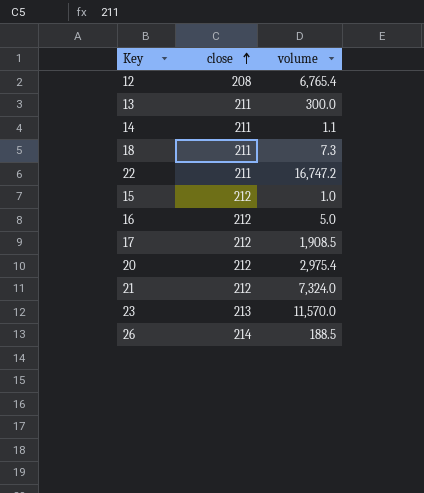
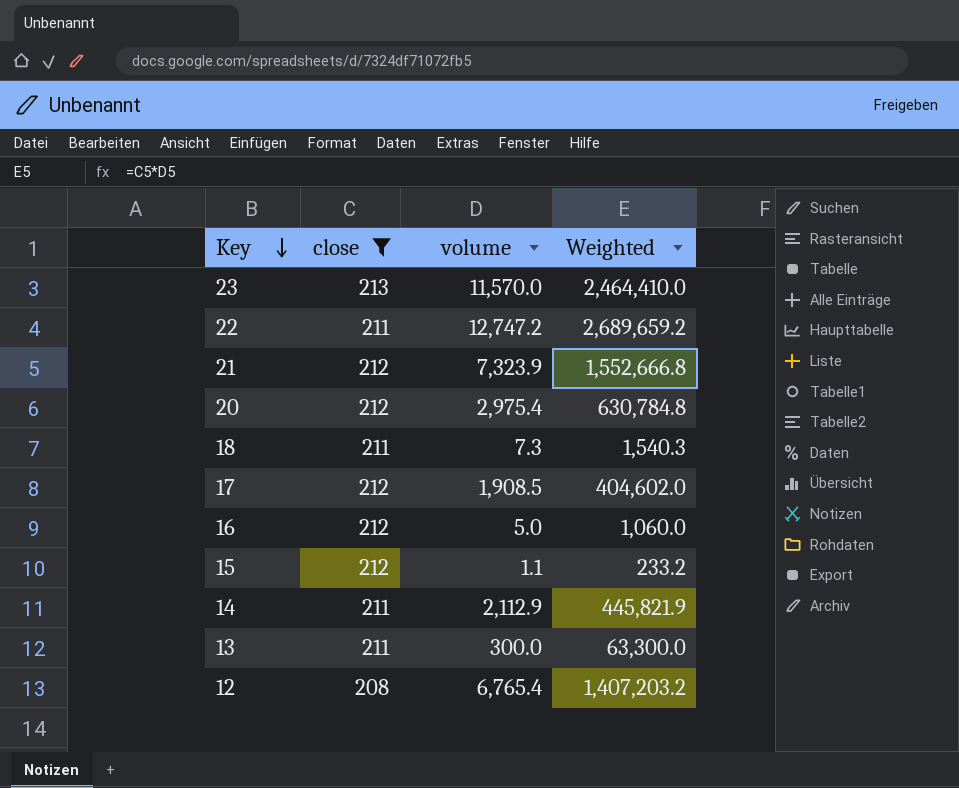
filter: none -> close != 214
row order: close ascending -> Key descending
column Weighted | formula: none -> [close] * [volume]
22 | volume: 16,747.2 -> 12,747.2
21 | volume: 7,324.0 -> 7,323.9
15 | volume: 1.0 -> 1.1
14 | volume: 1.1 -> 2,112.9

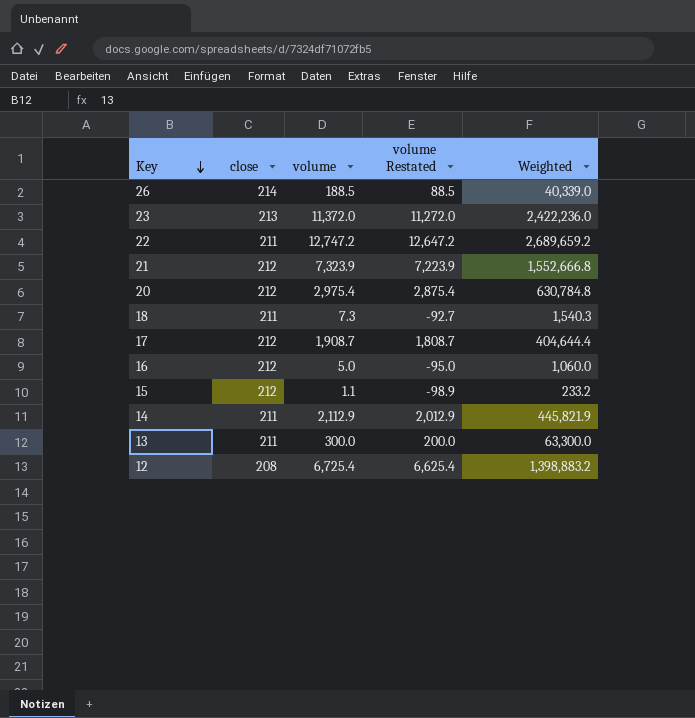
filter: close != 214 -> none
column volume Restated | formula: none -> [volume] - 100
23 | volume: 11,570.0 -> 11,372.0
23 | Weighted: 2,464,410.0 -> 2,422,236.0
17 | volume: 1,908.5 -> 1,908.7
17 | Weighted: 404,602.0 -> 404,644.4
12 | volume: 6,765.4 -> 6,725.4
12 | Weighted: 1,407,203.2 -> 1,398,883.2

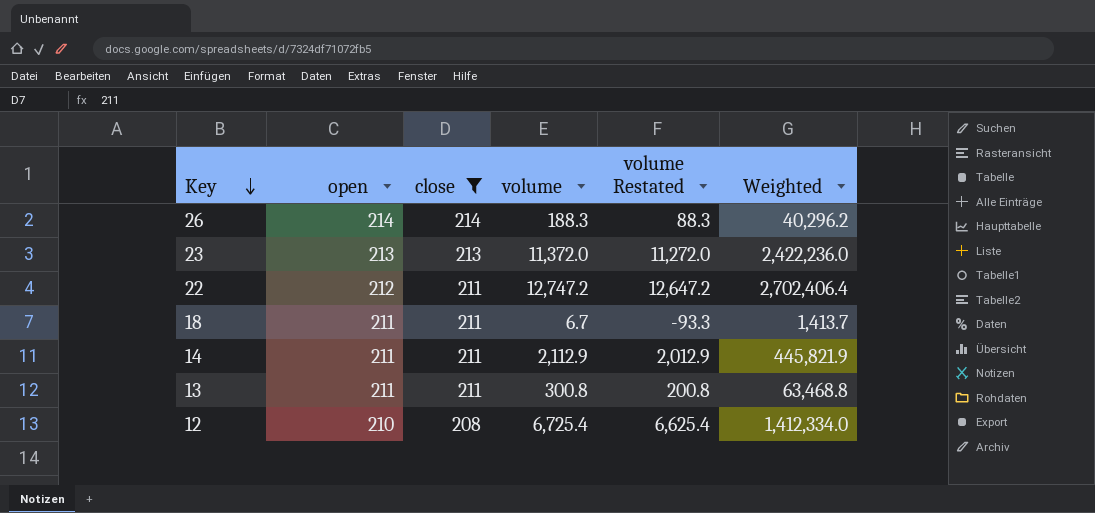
filter: none -> close != 212
column open | position: none -> 2
column Weighted | formula: [close] * [volume] -> [open] * [volume]
26 | volume: 188.5 -> 188.3
26 | volume Restated: 88.5 -> 88.3
18 | volume: 7.3 -> 6.7
18 | volume Restated: -92.7 -> -93.3
13 | volume: 300.0 -> 300.8
13 | volume Restated: 200.0 -> 200.8

